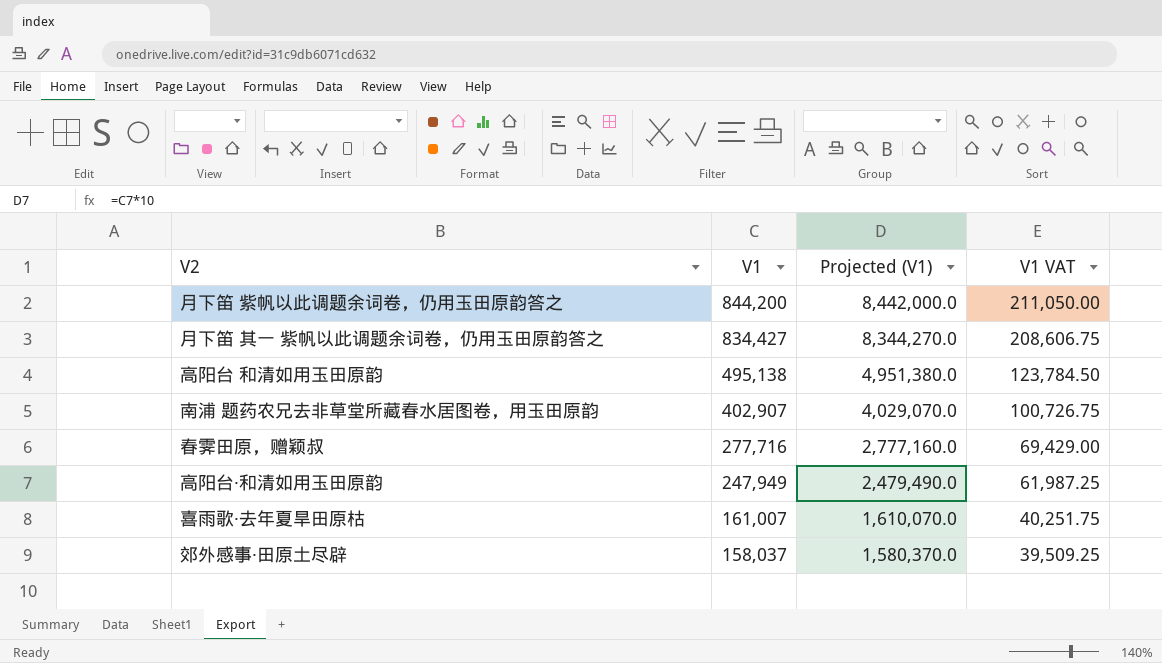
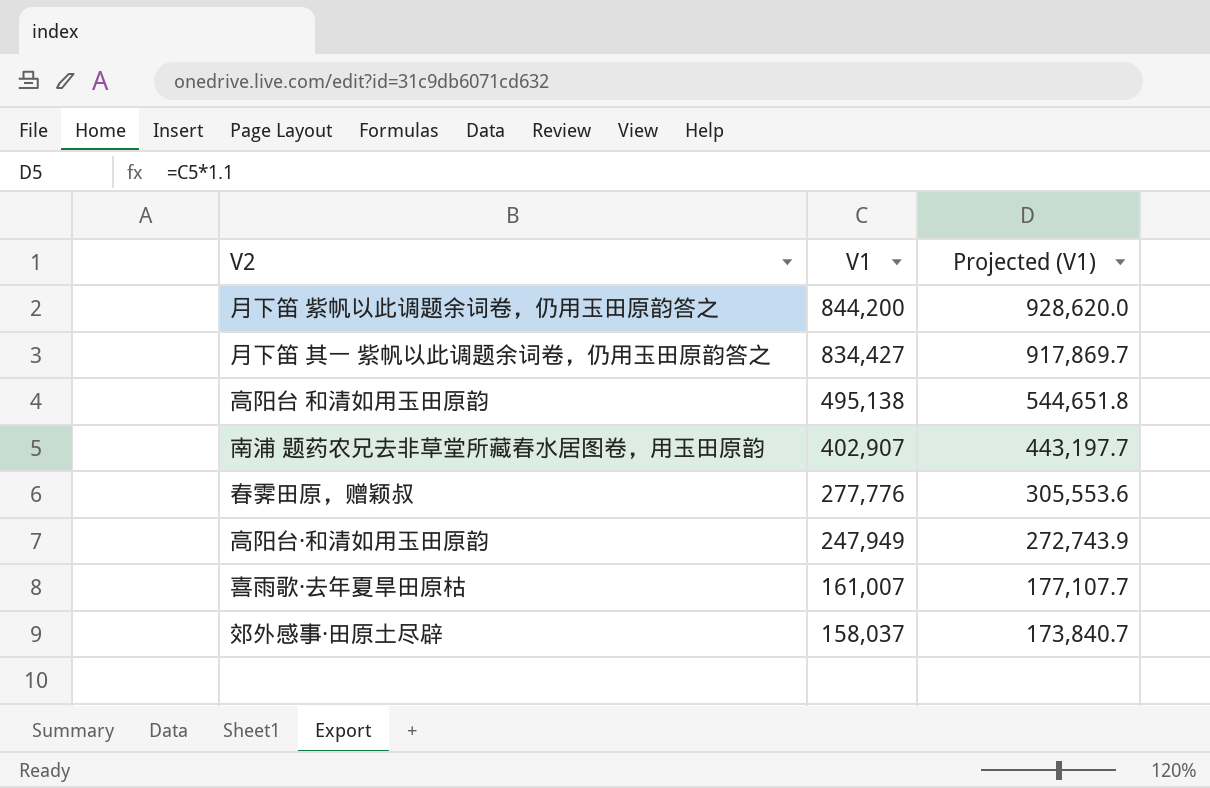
column V1 VAT | formula: [V1] * 0.25 -> none
column Projected (V1) | formula: [V1] * 10 -> [V1] * 1.1
春霁田原，赠颖叔 | V1: 277,716 -> 277,776

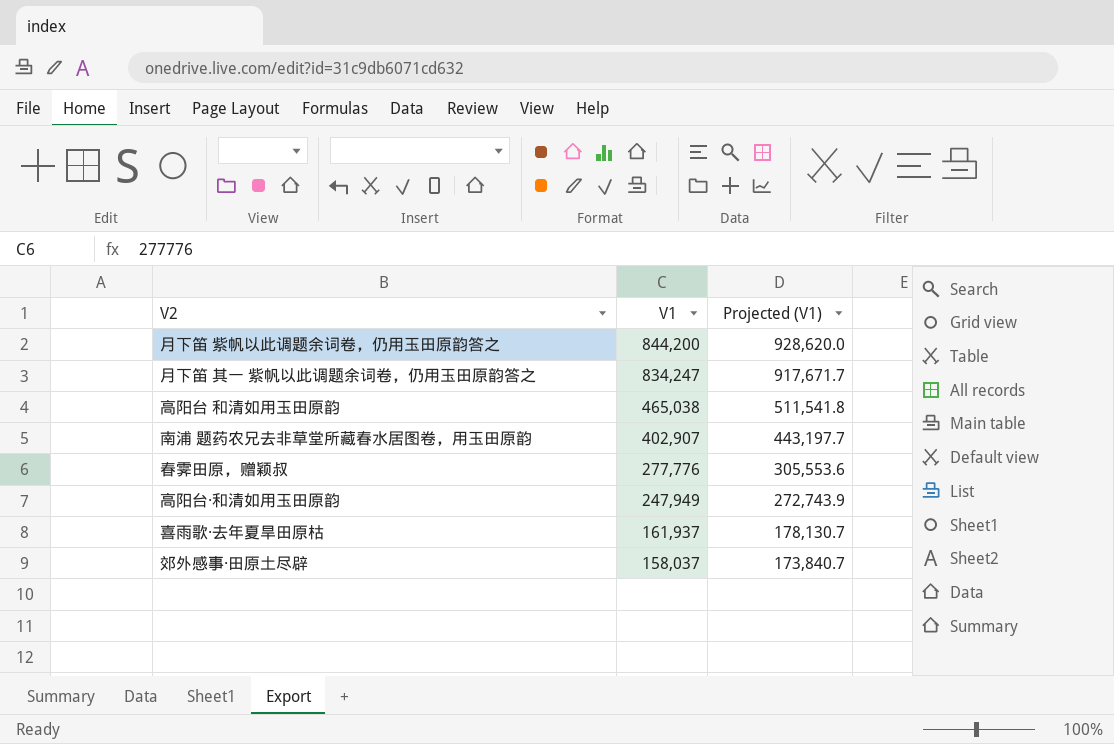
月下笛 其一 紫帆以此调题余词卷，仍用玉田原韵答之 | V1: 834,427 -> 834,247
月下笛 其一 紫帆以此调题余词卷，仍用玉田原韵答之 | Projected (V1): 917,869.7 -> 917,671.7
高阳台 和清如用玉田原韵 | V1: 495,138 -> 465,038
高阳台 和清如用玉田原韵 | Projected (V1): 544,651.8 -> 511,541.8
喜雨歌·去年夏旱田原枯 | V1: 161,007 -> 161,937
喜雨歌·去年夏旱田原枯 | Projected (V1): 177,107.7 -> 178,130.7

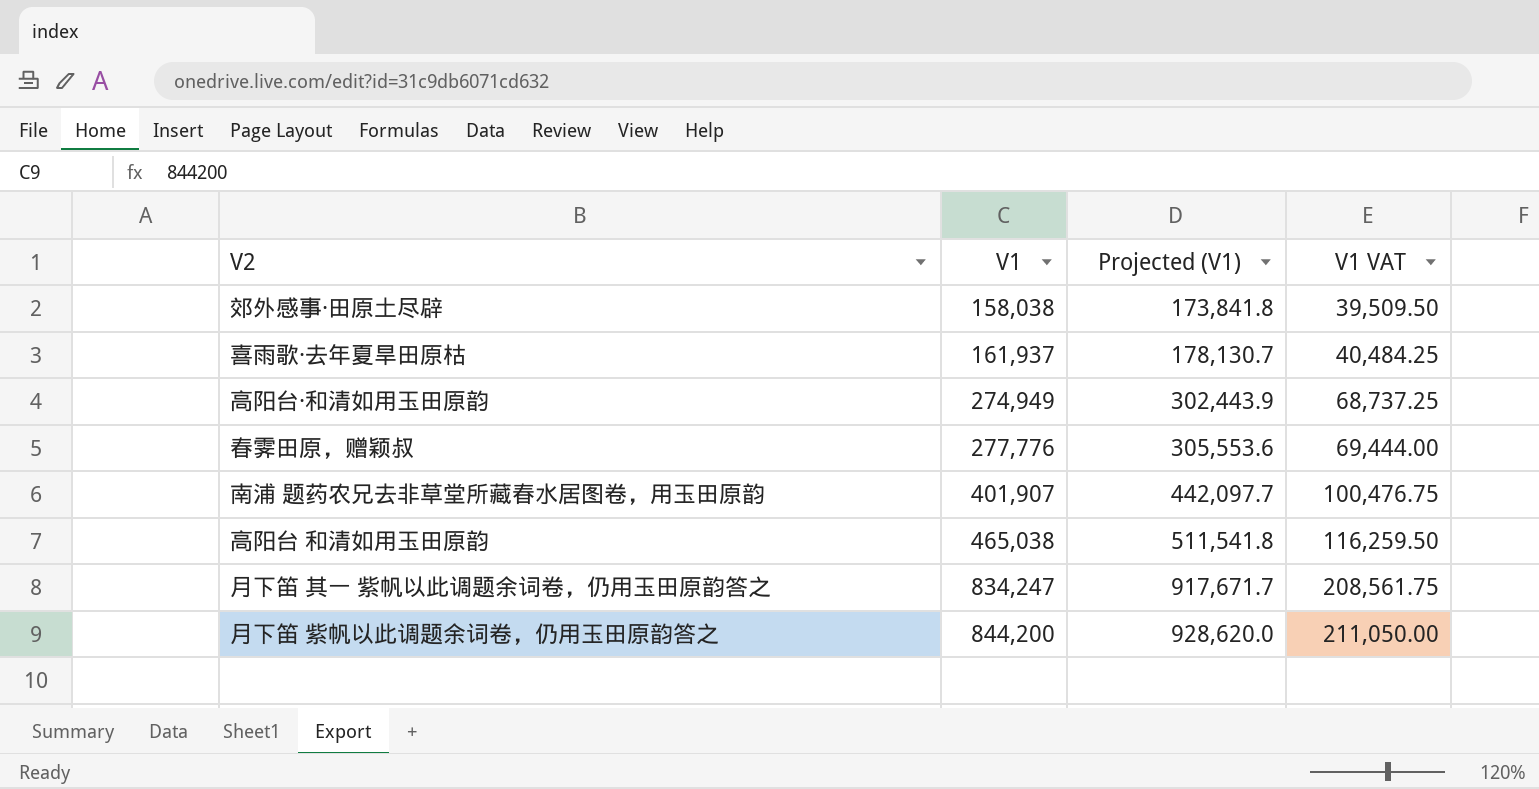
row order: V1 descending -> V1 ascending
column V1 VAT | formula: none -> [V1] * 0.25
郊外感事·田原土尽辟 | V1: 158,037 -> 158,038
郊外感事·田原土尽辟 | Projected (V1): 173,840.7 -> 173,841.8
高阳台·和清如用玉田原韵 | V1: 247,949 -> 274,949
高阳台·和清如用玉田原韵 | Projected (V1): 272,743.9 -> 302,443.9
南浦 题药农兄去非草堂所藏春水居图卷，用玉田原韵 | V1: 402,907 -> 401,907
南浦 题药农兄去非草堂所藏春水居图卷，用玉田原韵 | Projected (V1): 443,197.7 -> 442,097.7

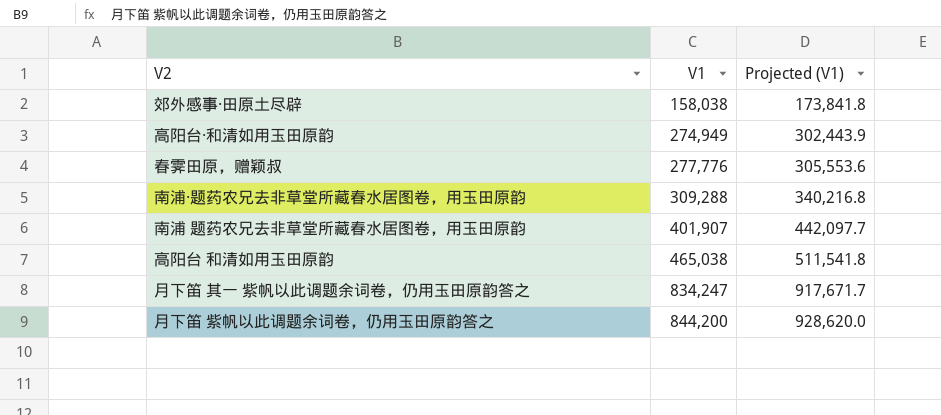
column V1 VAT | formula: [V1] * 0.25 -> none
row 喜雨歌·去年夏旱田原枯: 161,937 | 178,130.7 | 40,484.25 -> none
row 南浦·题药农兄去非草堂所藏春水居图卷，用玉田原韵: none -> 309,288 | 340,216.8

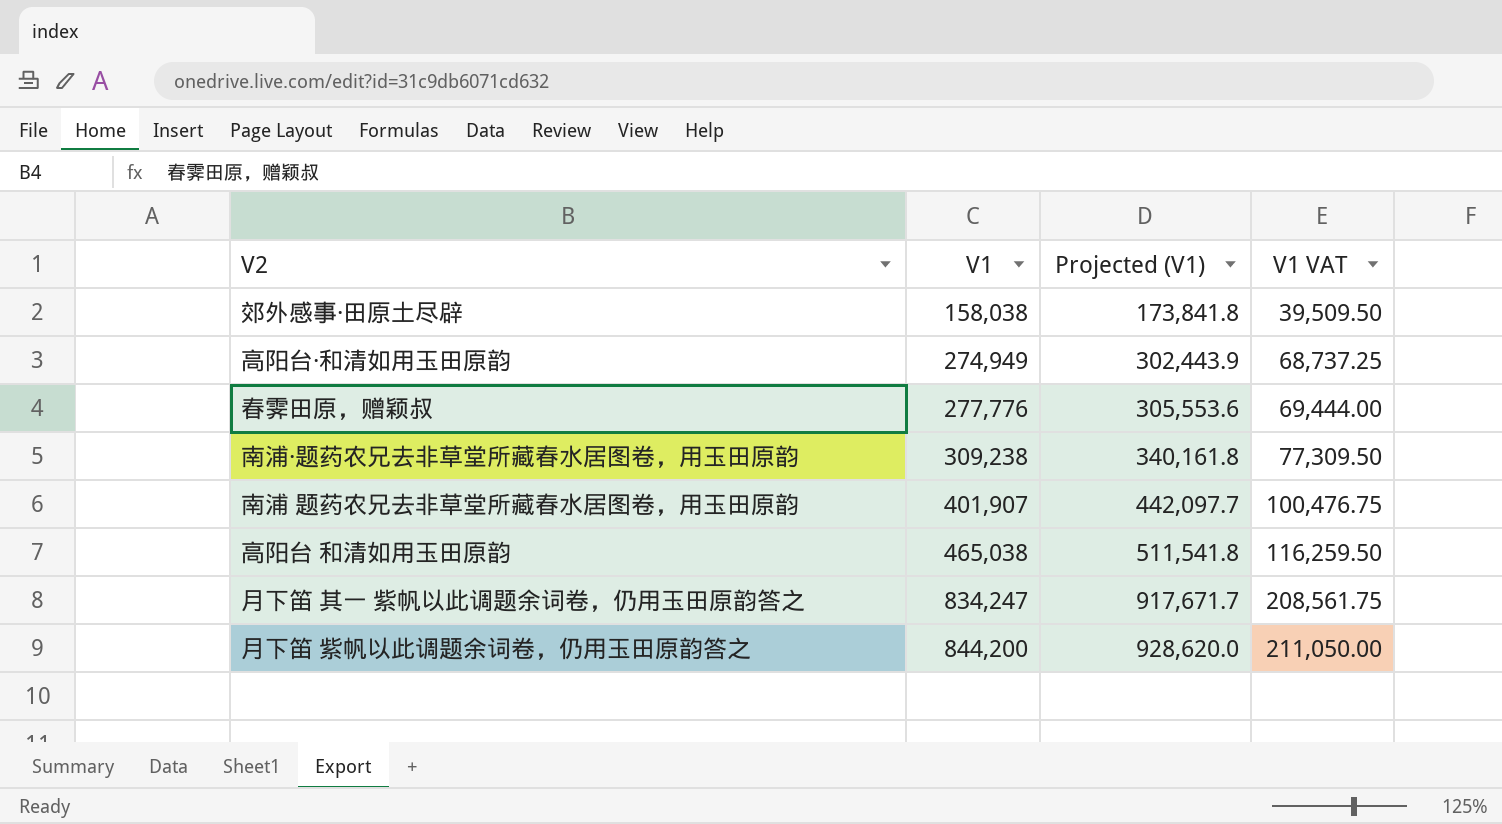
column V1 VAT | formula: none -> [V1] * 0.25
南浦·题药农兄去非草堂所藏春水居图卷，用玉田原韵 | V1: 309,288 -> 309,238
南浦·题药农兄去非草堂所藏春水居图卷，用玉田原韵 | Projected (V1): 340,216.8 -> 340,161.8

